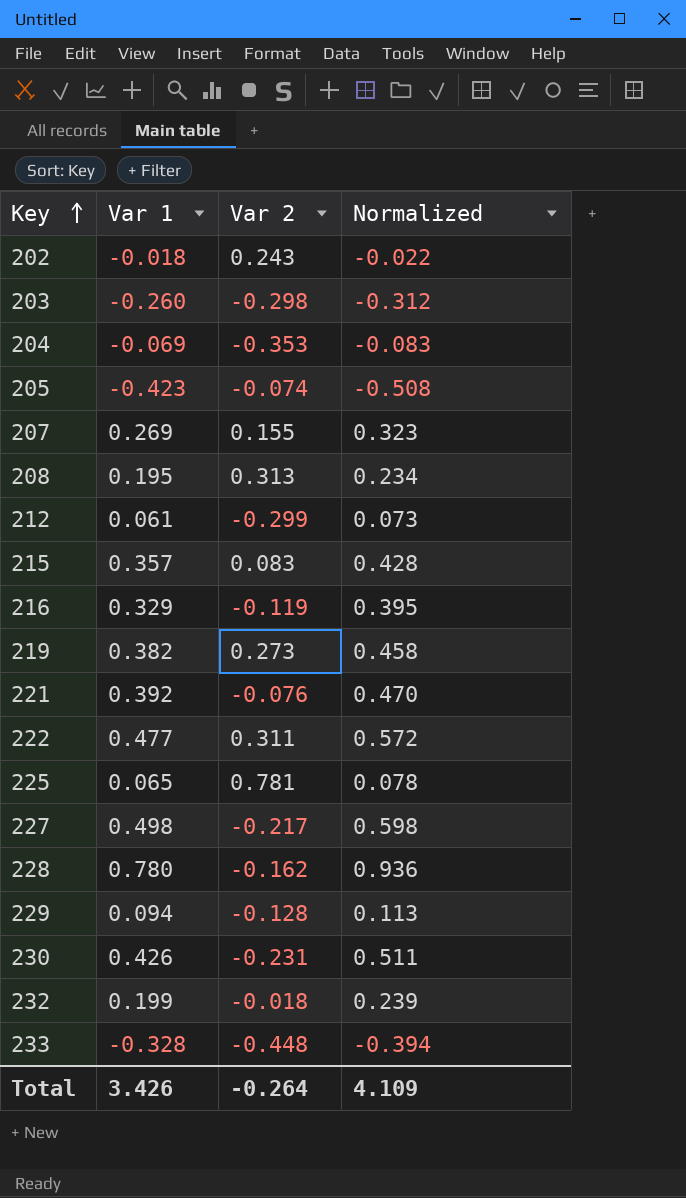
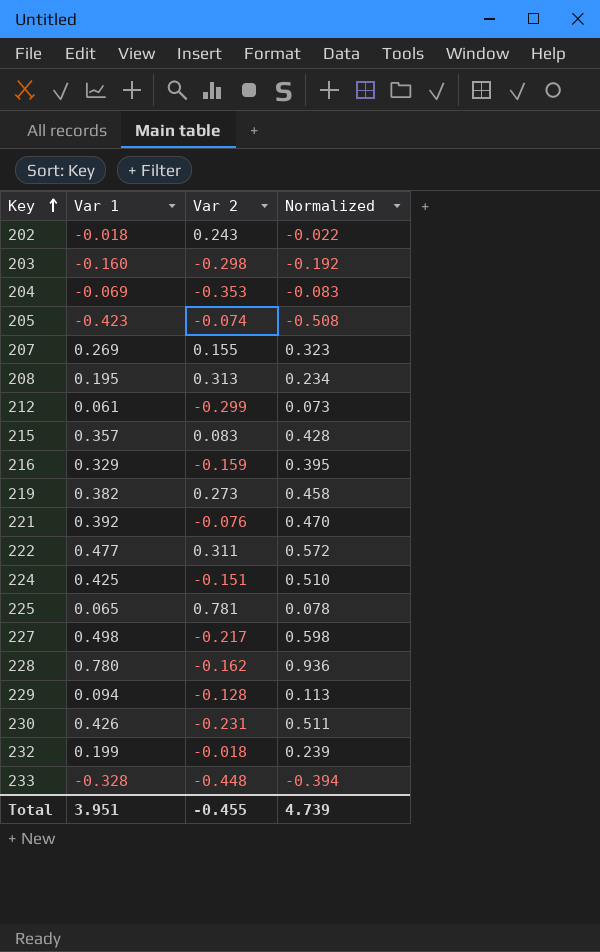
203 | Var 1: -0.260 -> -0.160
203 | Normalized: -0.312 -> -0.192
216 | Var 2: -0.119 -> -0.159
row 224: none -> 0.425 | -0.151 | 0.510
Total | Var 1: 3.426 -> 3.951
Total | Var 2: -0.264 -> -0.455
Total | Normalized: 4.109 -> 4.739

